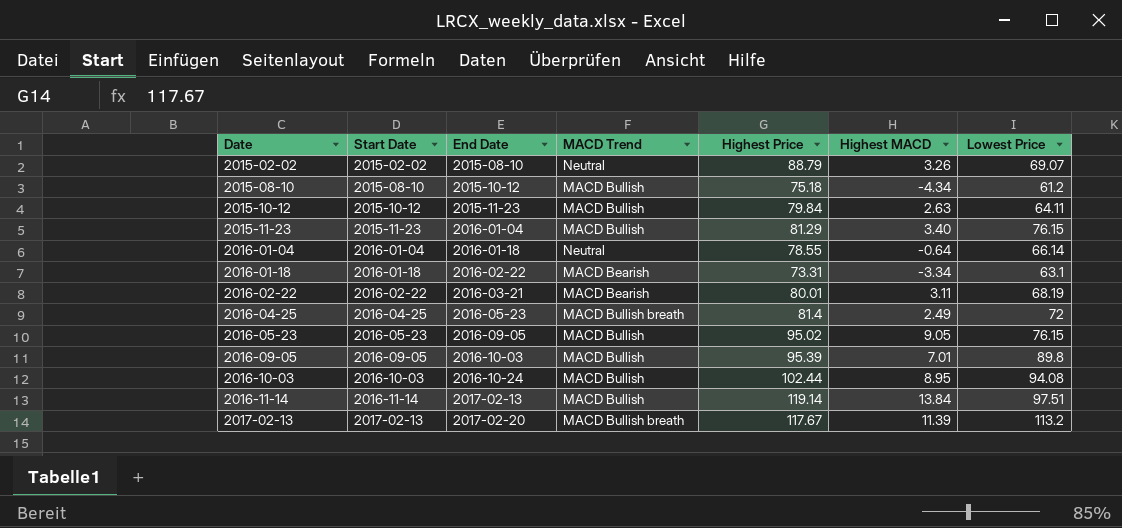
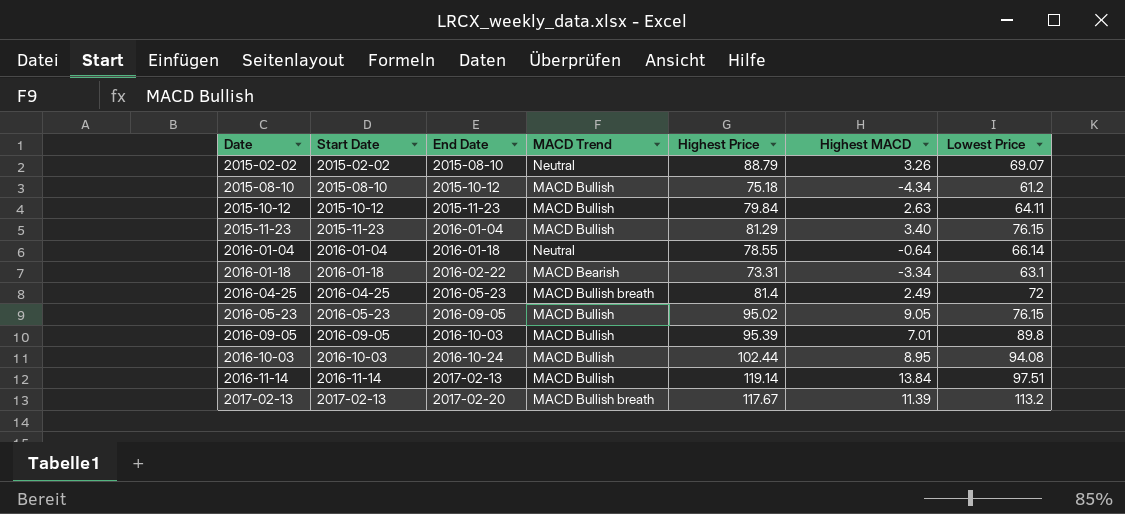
row 2016-02-22: 2016-02-22 | 2016-03-21 | MACD Bearish | 80.01 | 3.11 | 68.19 -> none

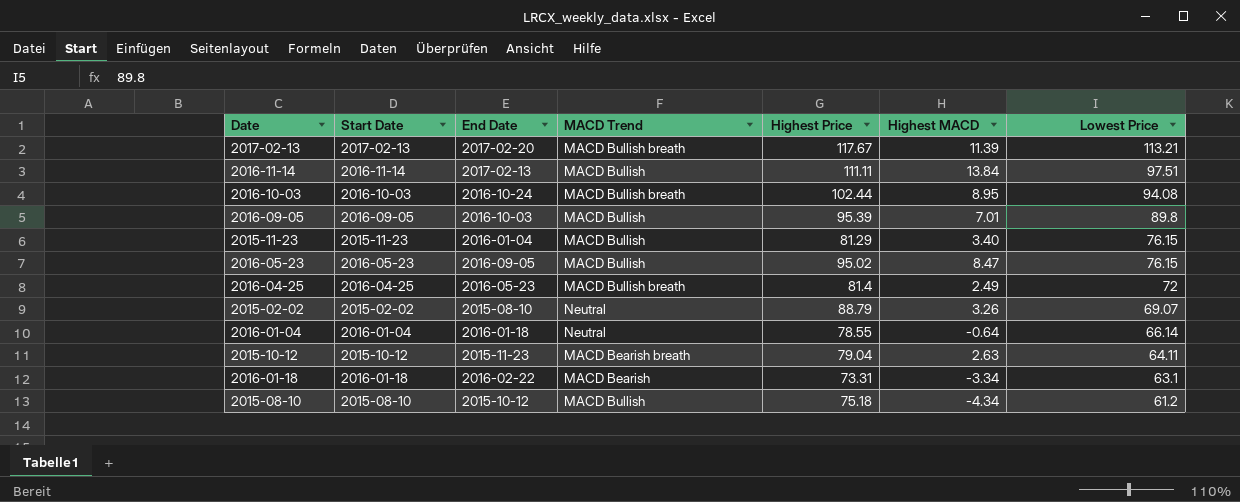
row order: Date ascending -> Lowest Price descending
2017-02-13 | Lowest Price: 113.2 -> 113.21
2016-11-14 | Highest Price: 119.14 -> 111.11
2016-10-03 | MACD Trend: MACD Bullish -> MACD Bullish breath
2016-05-23 | Highest MACD: 9.05 -> 8.47
2015-10-12 | MACD Trend: MACD Bullish -> MACD Bearish breath
2015-10-12 | Highest Price: 79.84 -> 79.04

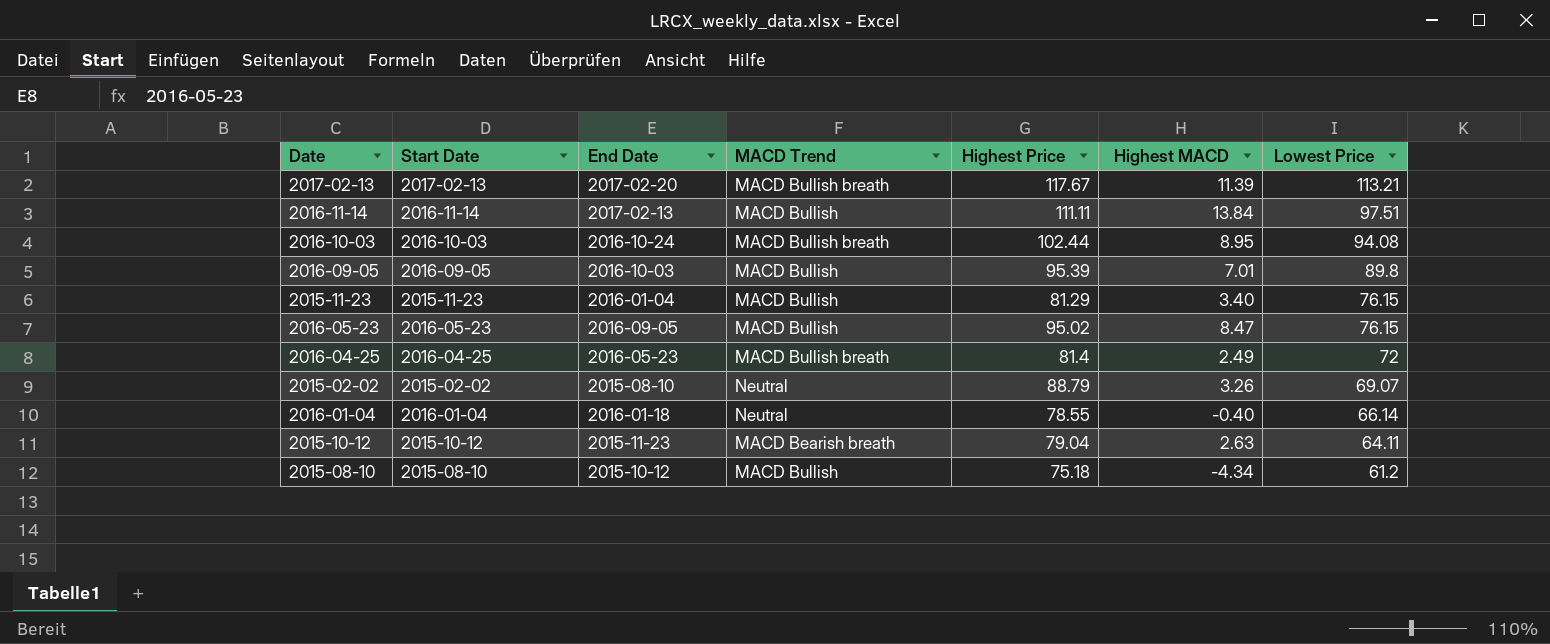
row 2016-01-18: 2016-01-18 | 2016-02-22 | MACD Bearish | 73.31 | -3.34 | 63.1 -> none
2016-01-04 | Highest MACD: -0.64 -> -0.40

